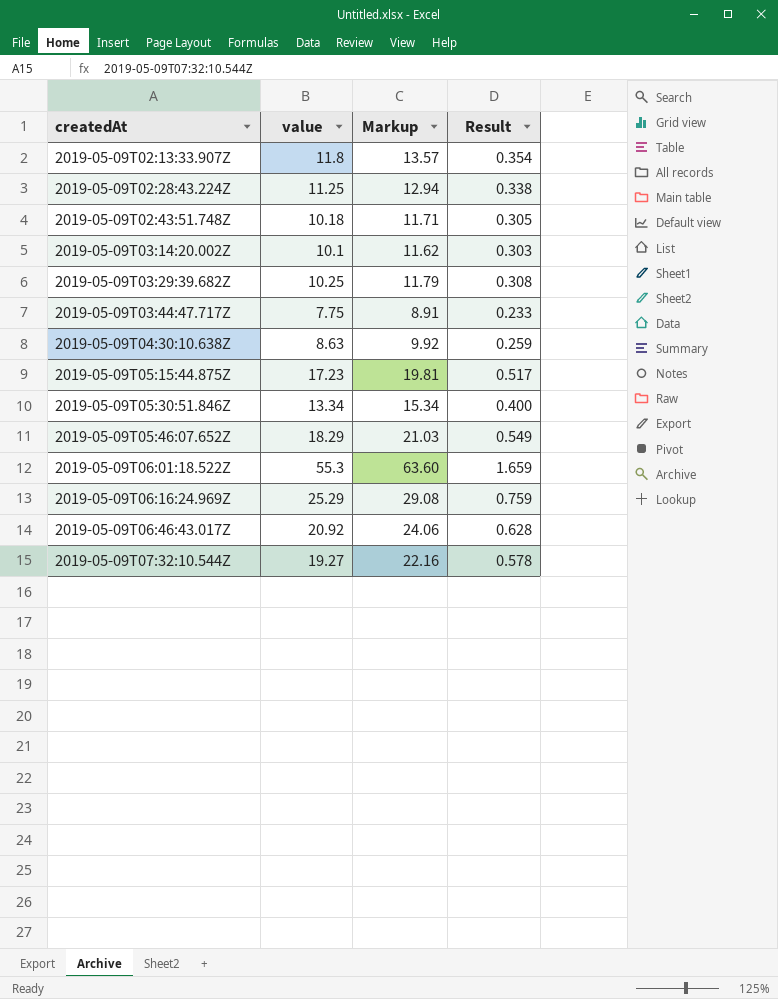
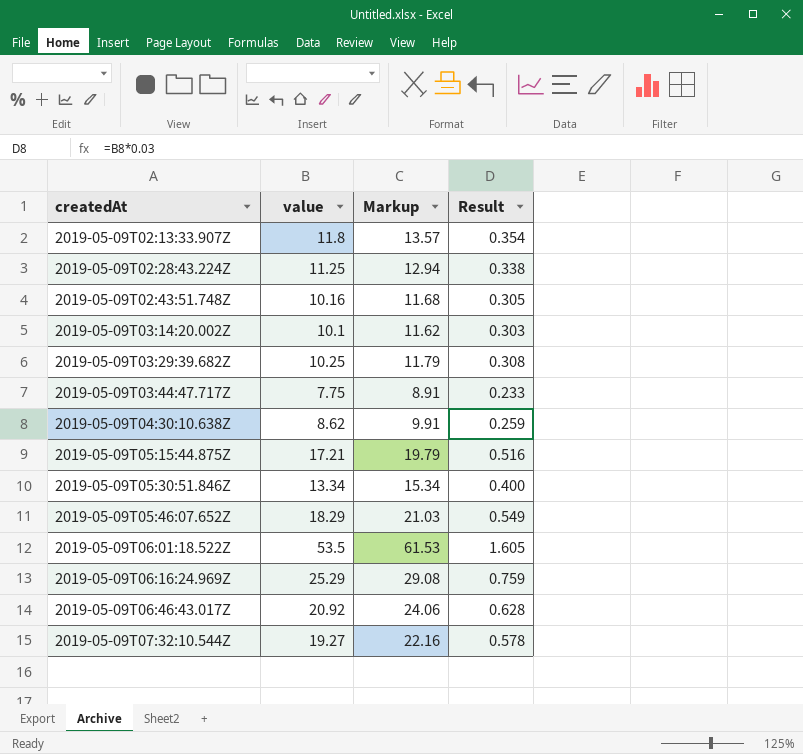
2019-05-09T02:43:51.748Z | value: 10.18 -> 10.16
2019-05-09T02:43:51.748Z | Markup: 11.71 -> 11.68
2019-05-09T04:30:10.638Z | value: 8.63 -> 8.62
2019-05-09T04:30:10.638Z | Markup: 9.92 -> 9.91
2019-05-09T05:15:44.875Z | value: 17.23 -> 17.21
2019-05-09T05:15:44.875Z | Markup: 19.81 -> 19.79
2019-05-09T05:15:44.875Z | Result: 0.517 -> 0.516
2019-05-09T06:01:18.522Z | value: 55.3 -> 53.5
2019-05-09T06:01:18.522Z | Markup: 63.60 -> 61.53
2019-05-09T06:01:18.522Z | Result: 1.659 -> 1.605

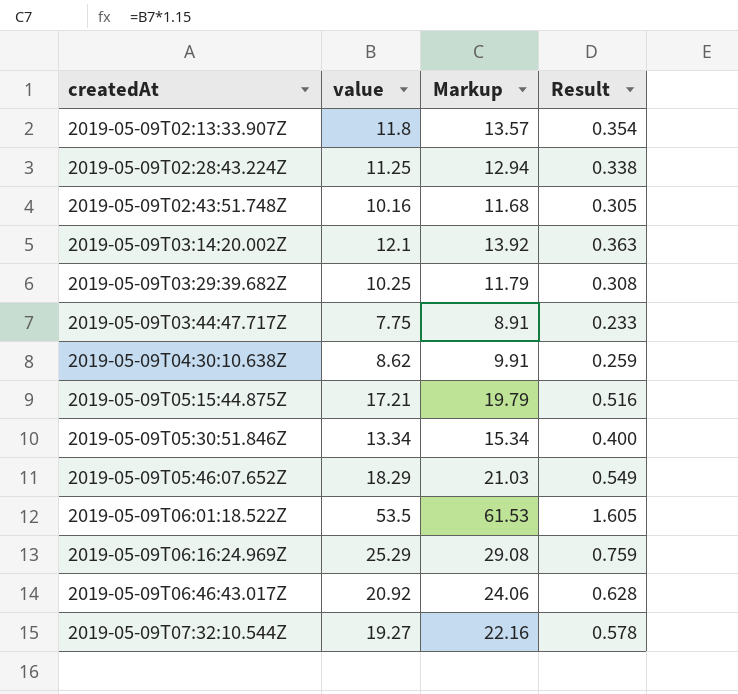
2019-05-09T03:14:20.002Z | value: 10.1 -> 12.1
2019-05-09T03:14:20.002Z | Markup: 11.62 -> 13.92
2019-05-09T03:14:20.002Z | Result: 0.303 -> 0.363

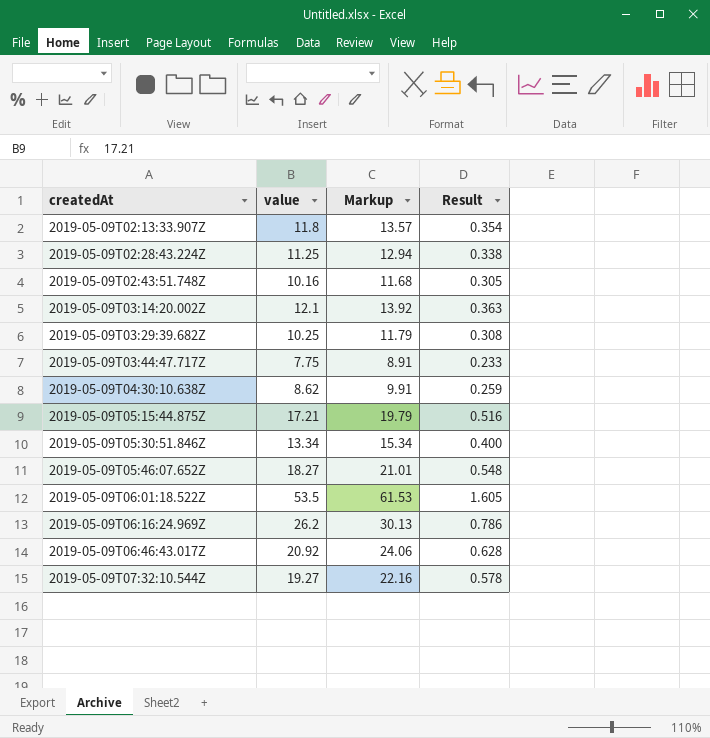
2019-05-09T05:46:07.652Z | value: 18.29 -> 18.27
2019-05-09T05:46:07.652Z | Markup: 21.03 -> 21.01
2019-05-09T05:46:07.652Z | Result: 0.549 -> 0.548
2019-05-09T06:16:24.969Z | value: 25.29 -> 26.2
2019-05-09T06:16:24.969Z | Markup: 29.08 -> 30.13
2019-05-09T06:16:24.969Z | Result: 0.759 -> 0.786

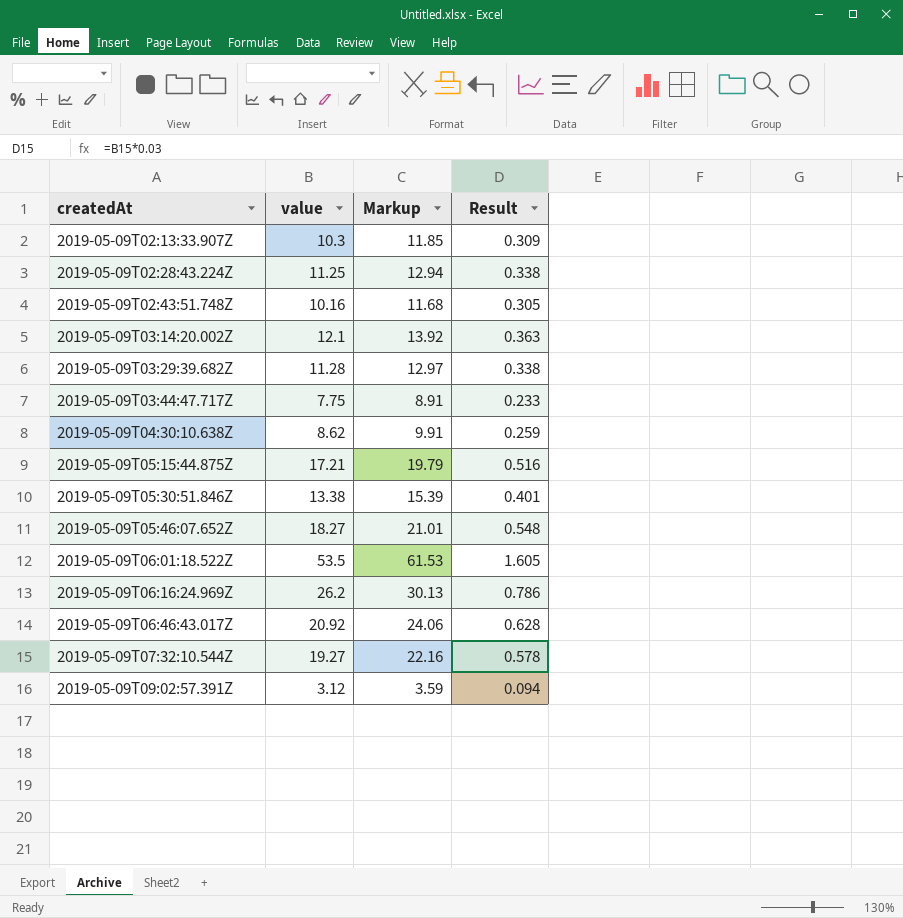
2019-05-09T02:13:33.907Z | value: 11.8 -> 10.3
2019-05-09T02:13:33.907Z | Markup: 13.57 -> 11.85
2019-05-09T02:13:33.907Z | Result: 0.354 -> 0.309
2019-05-09T03:29:39.682Z | value: 10.25 -> 11.28
2019-05-09T03:29:39.682Z | Markup: 11.79 -> 12.97
2019-05-09T03:29:39.682Z | Result: 0.308 -> 0.338
2019-05-09T05:30:51.846Z | value: 13.34 -> 13.38
2019-05-09T05:30:51.846Z | Markup: 15.34 -> 15.39
2019-05-09T05:30:51.846Z | Result: 0.400 -> 0.401
row 2019-05-09T09:02:57.391Z: none -> 3.12 | 3.59 | 0.094

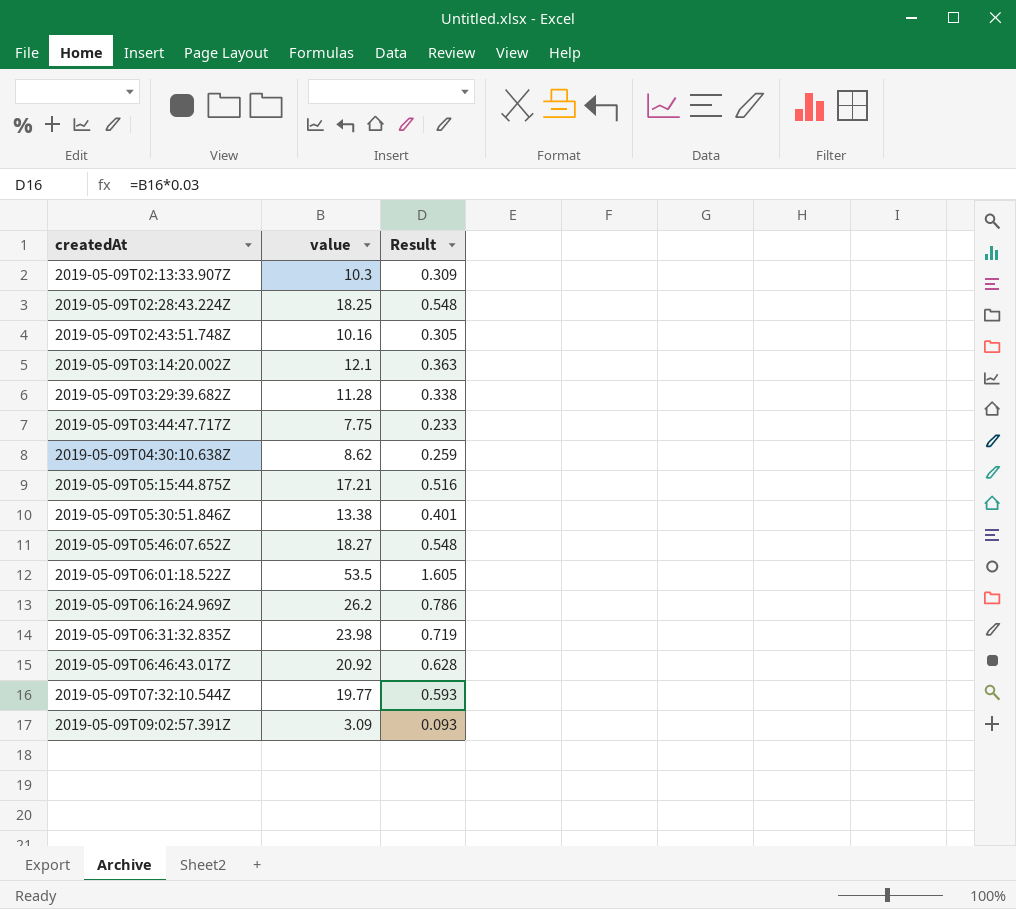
column Markup | formula: [value] * 1.15 -> none
2019-05-09T02:28:43.224Z | value: 11.25 -> 18.25
2019-05-09T02:28:43.224Z | Result: 0.338 -> 0.548
row 2019-05-09T06:31:32.835Z: none -> 23.98 | 0.719
2019-05-09T07:32:10.544Z | value: 19.27 -> 19.77
2019-05-09T07:32:10.544Z | Result: 0.578 -> 0.593
2019-05-09T09:02:57.391Z | value: 3.12 -> 3.09
2019-05-09T09:02:57.391Z | Result: 0.094 -> 0.093

